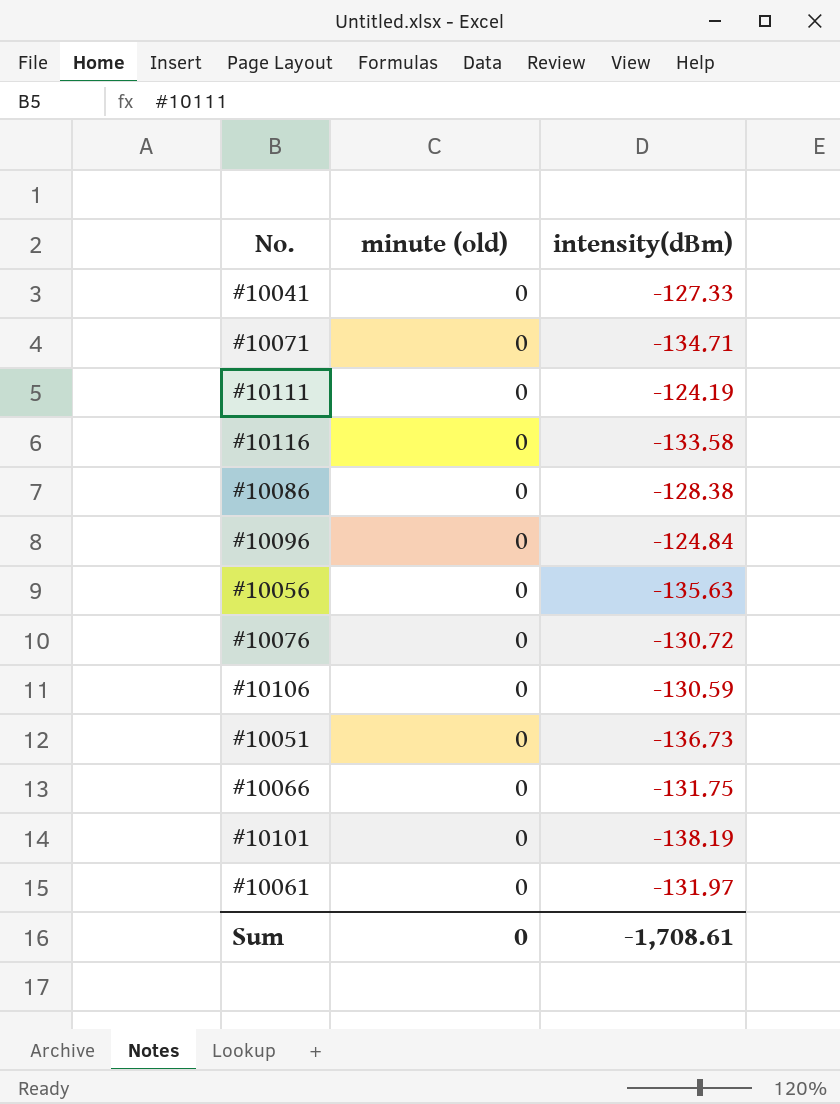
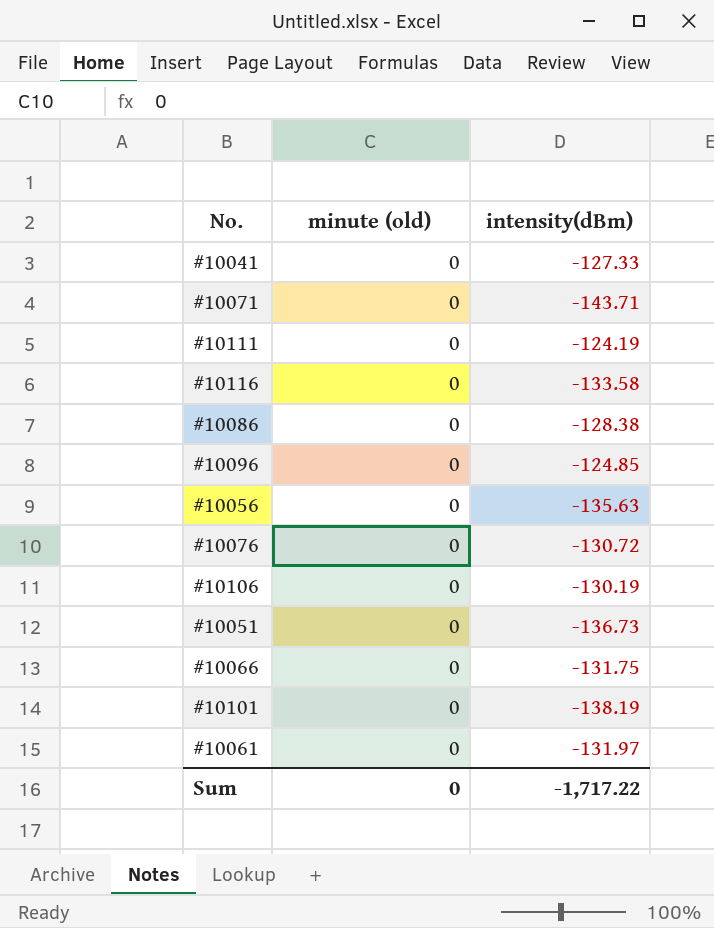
#10071 | intensity(dBm): -134.71 -> -143.71
#10096 | intensity(dBm): -124.84 -> -124.85
#10106 | intensity(dBm): -130.59 -> -130.19
Sum | intensity(dBm): -1,708.61 -> -1,717.22

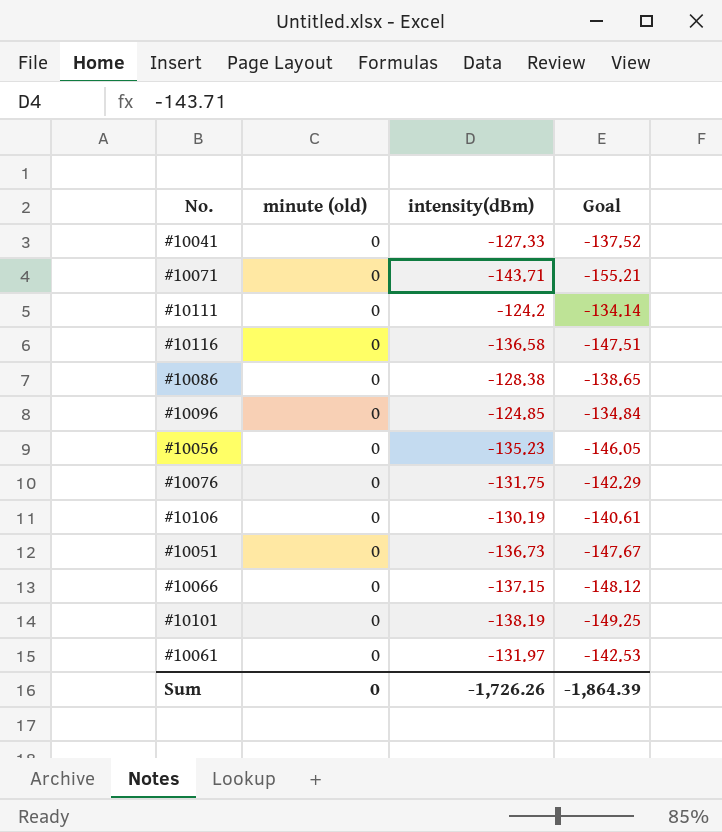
column Goal | formula: none -> [intensity(dBm)] * 1.08
#10111 | intensity(dBm): -124.19 -> -124.2
#10116 | intensity(dBm): -133.58 -> -136.58
#10056 | intensity(dBm): -135.63 -> -135.23
#10076 | intensity(dBm): -130.72 -> -131.75
#10066 | intensity(dBm): -131.75 -> -137.15
Sum | intensity(dBm): -1,717.22 -> -1,726.26

